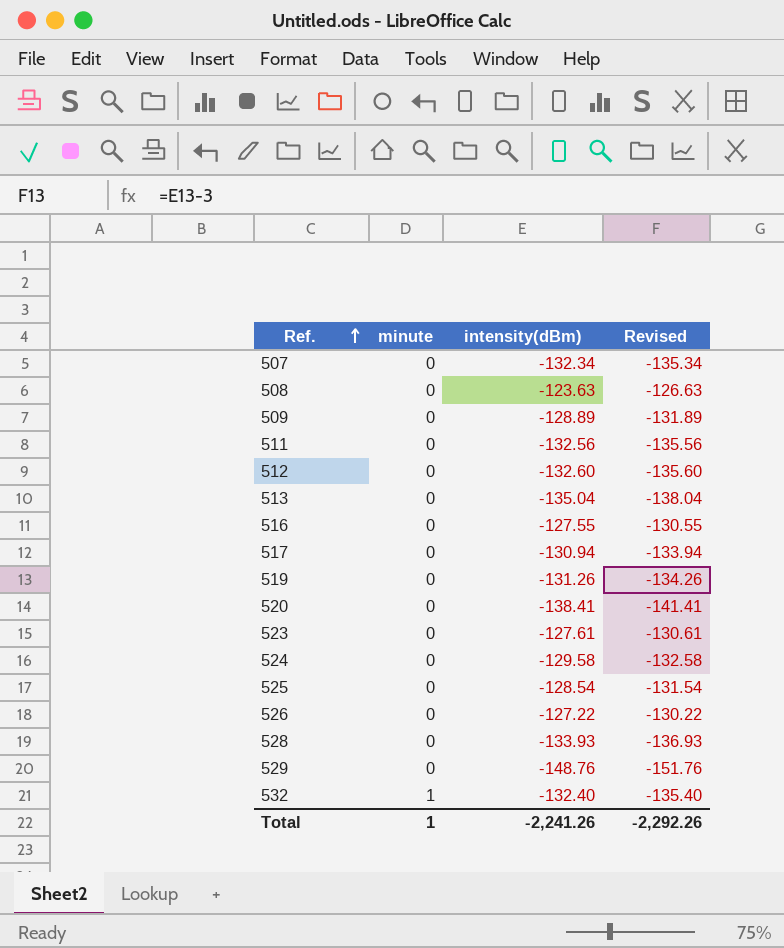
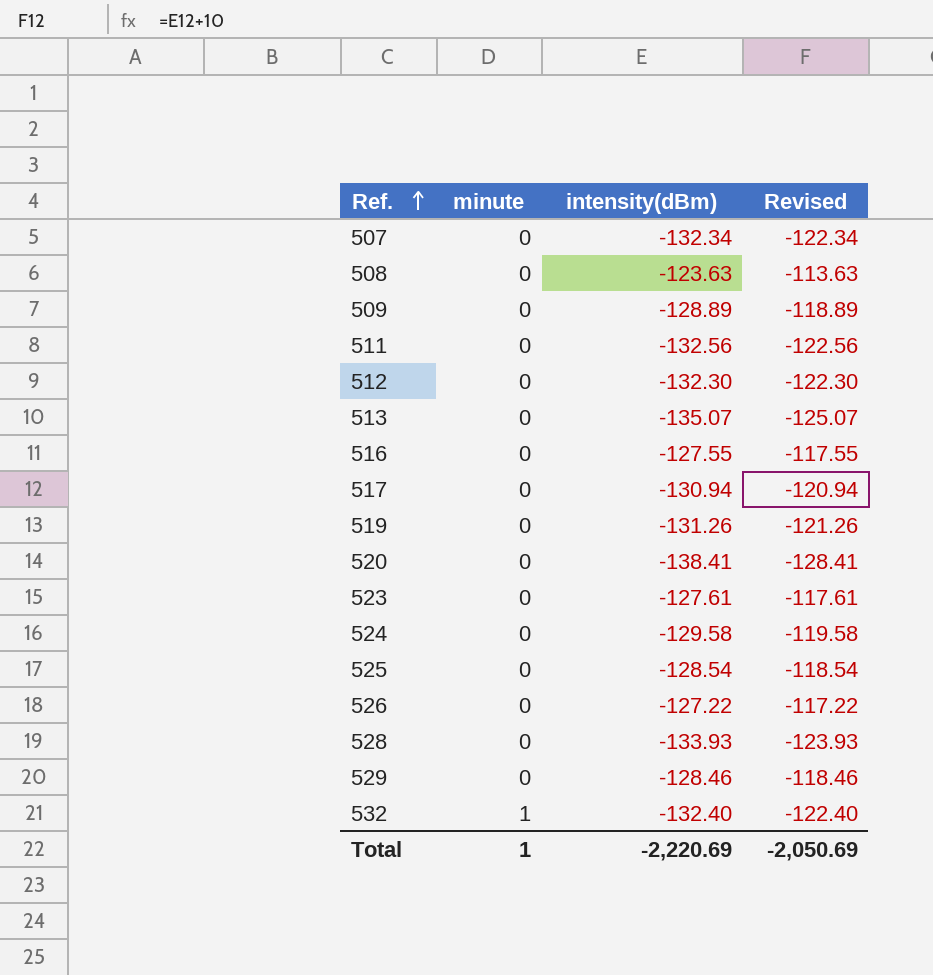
column Revised | formula: [intensity(dBm)] - 3 -> [intensity(dBm)] + 10
512 | intensity(dBm): -132.60 -> -132.30
513 | intensity(dBm): -135.04 -> -135.07
529 | intensity(dBm): -148.76 -> -128.46
Total | intensity(dBm): -2,241.26 -> -2,220.69
Total | Revised: -2,292.26 -> -2,050.69

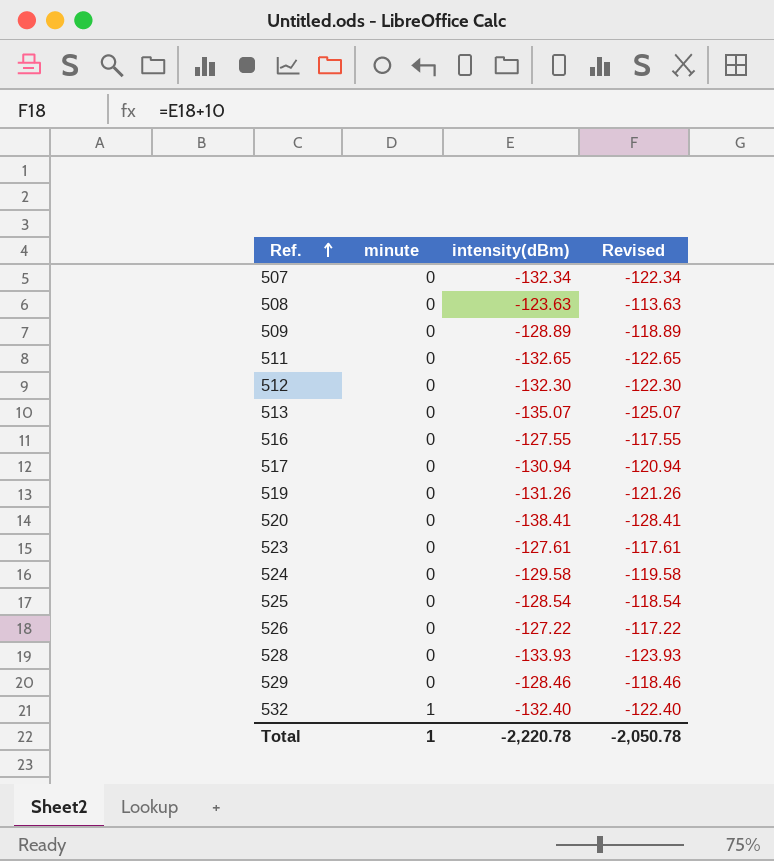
511 | intensity(dBm): -132.56 -> -132.65
511 | Revised: -122.56 -> -122.65
Total | intensity(dBm): -2,220.69 -> -2,220.78
Total | Revised: -2,050.69 -> -2,050.78

